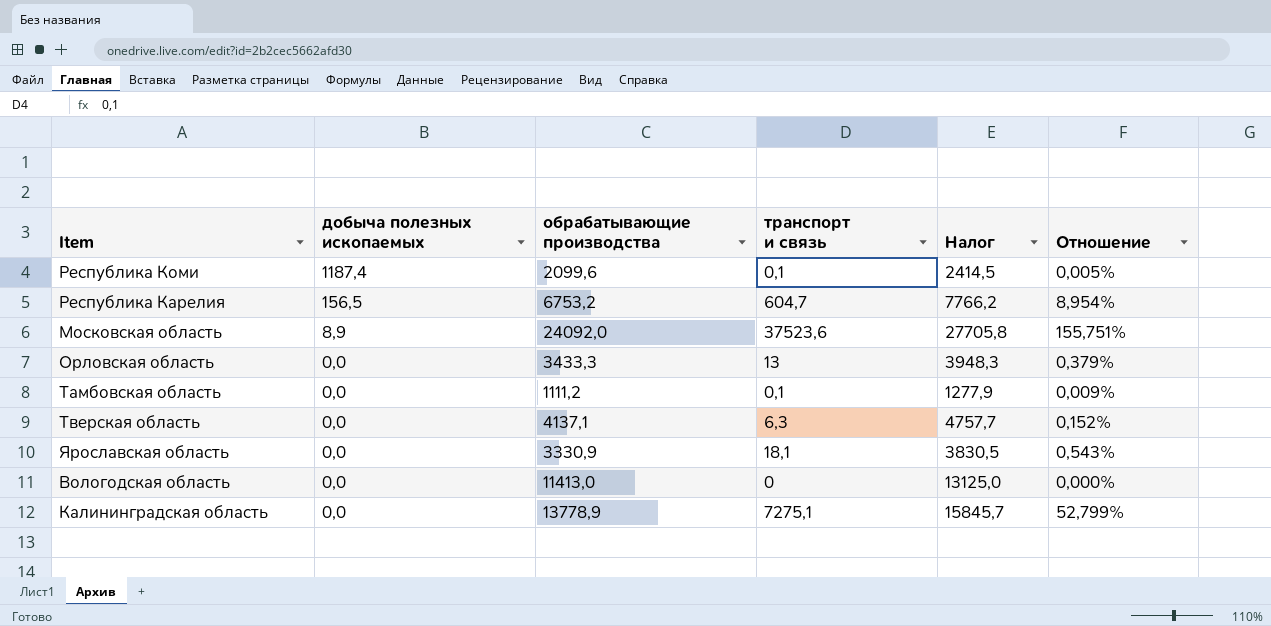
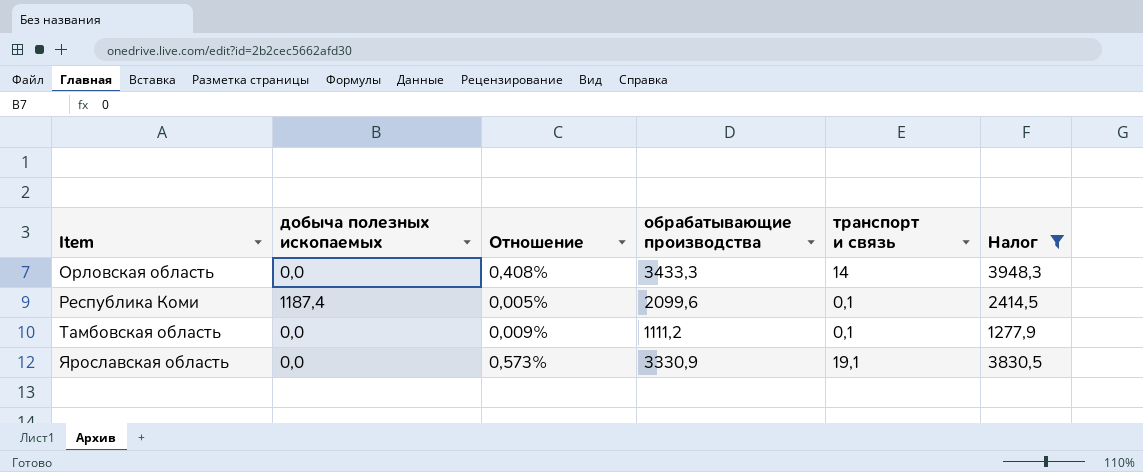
filter: none -> Налог <= 3948,3
row order: добыча полезных ископаемых descending -> Item ascending
column Отношение | position: 6 -> 3
Орловская область | Отношение: 0,379% -> 0,408%
Орловская область | транспорт и связь: 13 -> 14
Ярославская область | Отношение: 0,543% -> 0,573%
Ярославская область | транспорт и связь: 18,1 -> 19,1

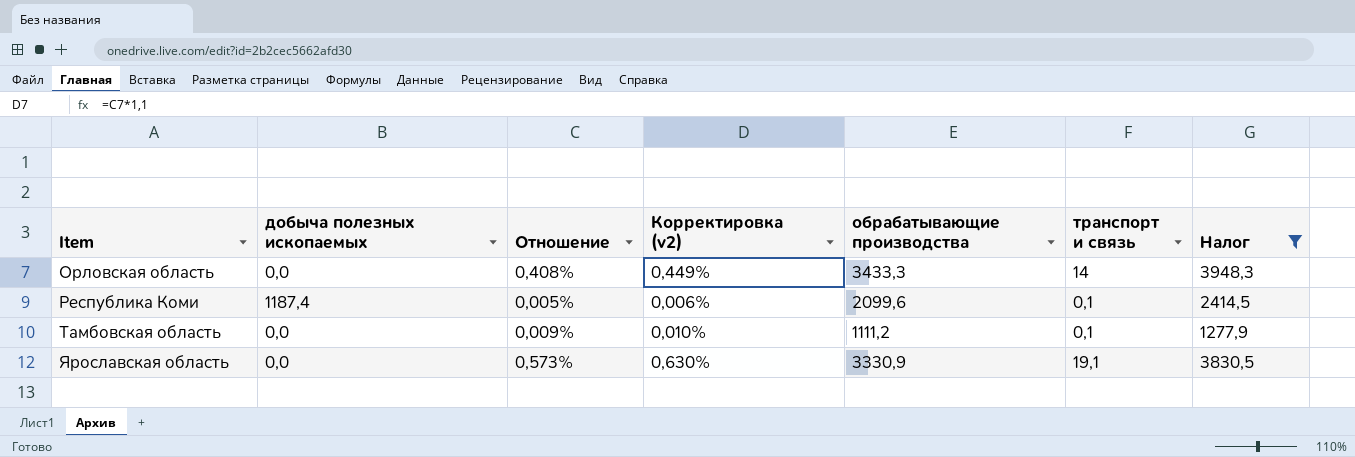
column Корректировка (v2) | formula: none -> [Отношение] * 1,1

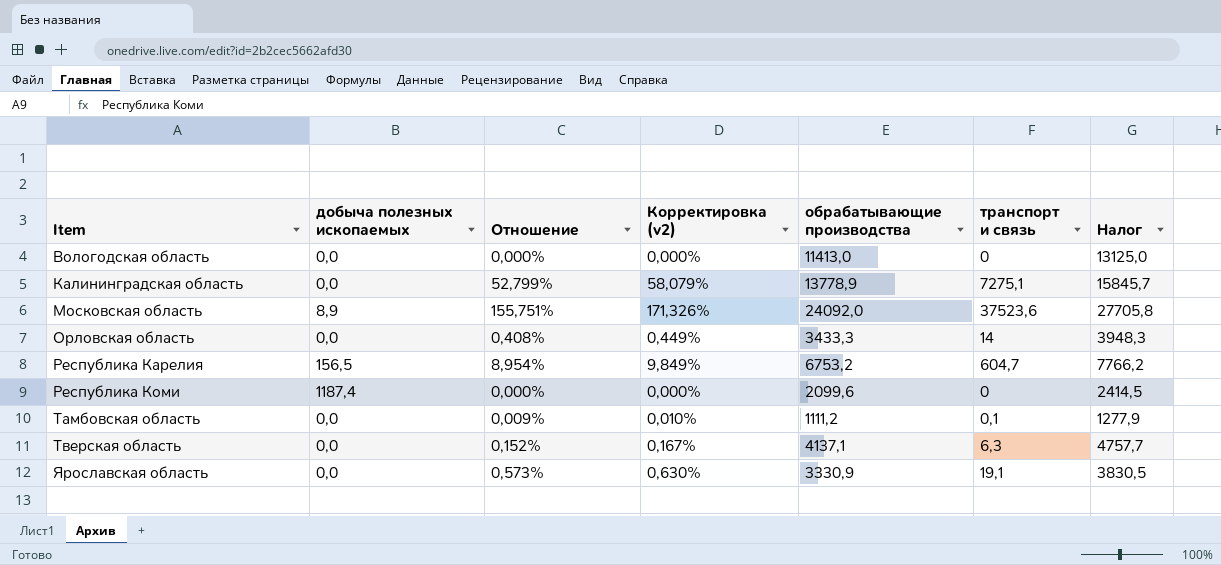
filter: Налог <= 3948,3 -> none
Республика Коми | Отношение: 0,005% -> 0,000%
Республика Коми | Корректировка (v2): 0,006% -> 0,000%
Республика Коми | транспорт и связь: 0,1 -> 0

